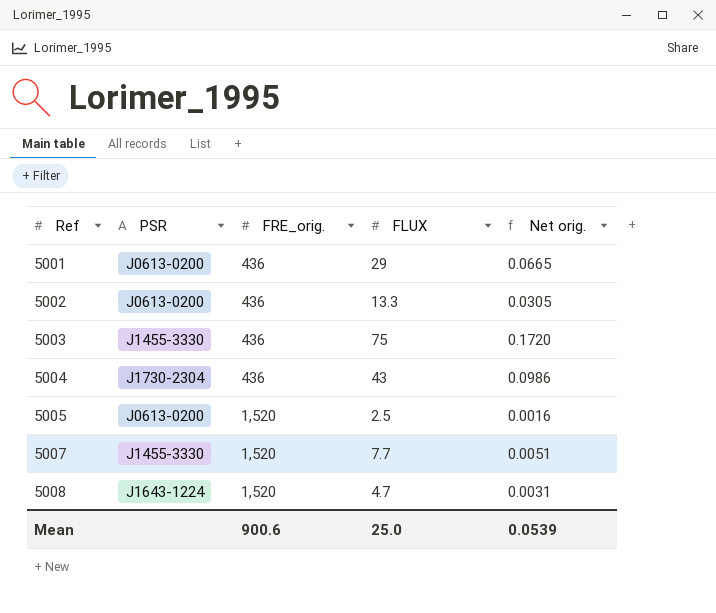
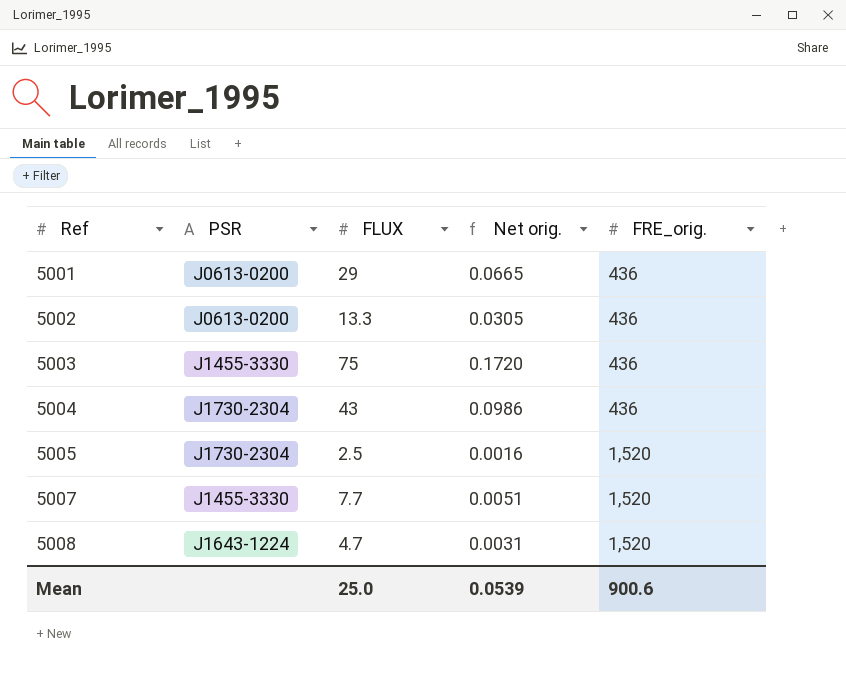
column FRE_orig. | position: 3 -> 5
5005 | PSR: J0613-0200 -> J1730-2304

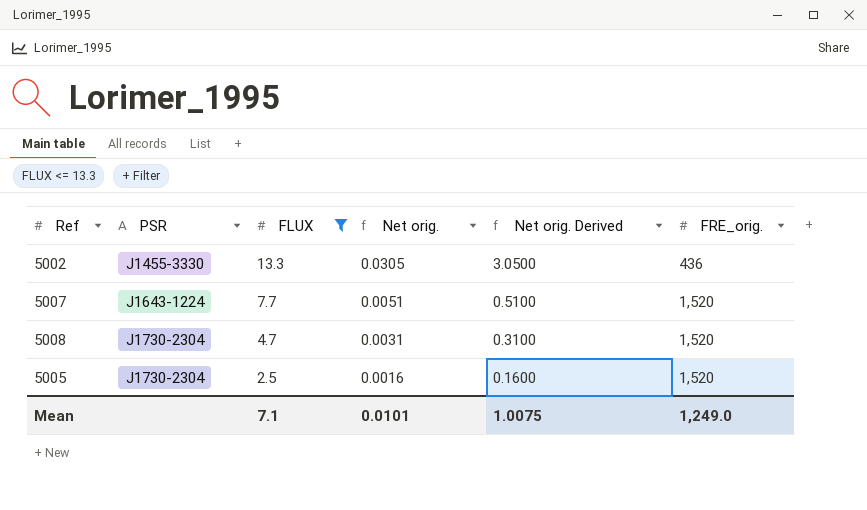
filter: none -> FLUX <= 13.3
row order: Ref ascending -> PSR ascending
column Net orig. Derived | formula: none -> [Net orig.] * 100
5002 | PSR: J0613-0200 -> J1455-3330
5007 | PSR: J1455-3330 -> J1643-1224
5008 | PSR: J1643-1224 -> J1730-2304
Mean | FLUX: 25.0 -> 7.1
Mean | Net orig.: 0.0539 -> 0.0101
Mean | FRE_orig.: 900.6 -> 1,249.0

